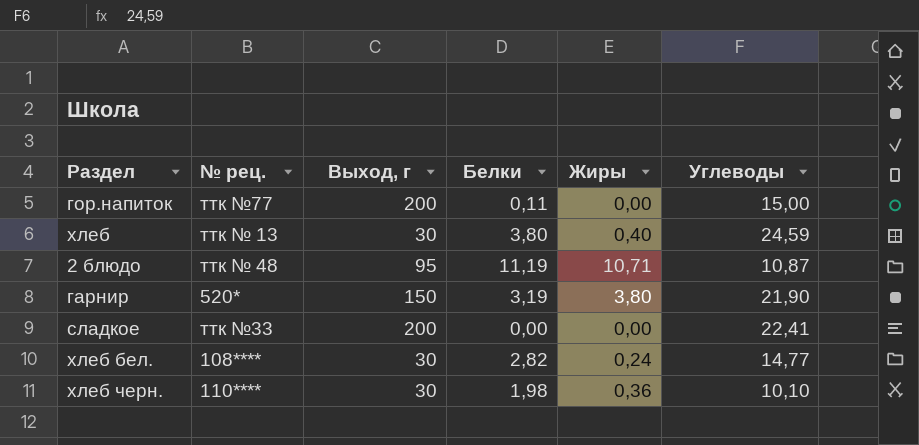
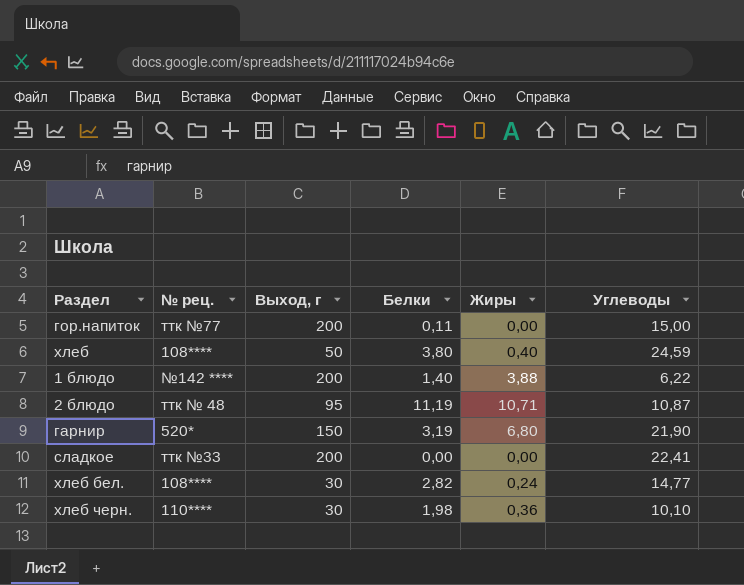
хлеб | № рец.: ттк № 13 -> 108****
хлеб | Выход, г: 30 -> 50
row 1 блюдо: none -> №142 **** | 200 | 1,40 | 3,88 | 6,22
гарнир | Жиры: 3,80 -> 6,80

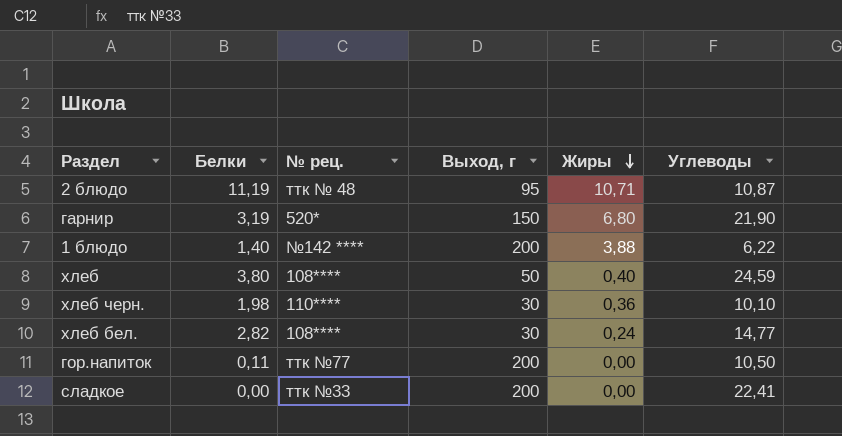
row order: none -> Жиры descending
column Белки | position: 4 -> 2
гор.напиток | Углеводы: 15,00 -> 10,50

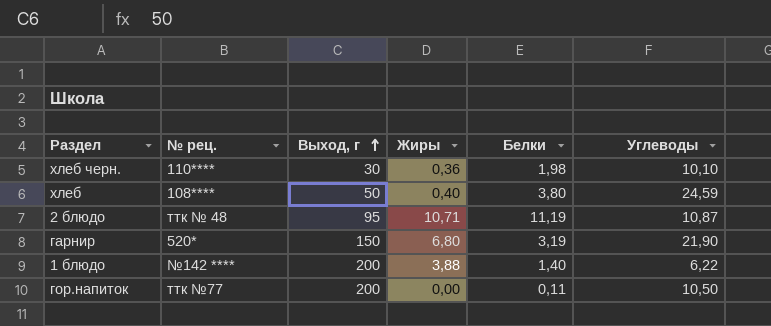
row order: Жиры descending -> Выход, г ascending
column Белки | position: 2 -> 5
row хлеб бел.: 2,82 | 108**** | 30 | 0,24 | 14,77 -> none
row сладкое: 0,00 | ттк №33 | 200 | 0,00 | 22,41 -> none

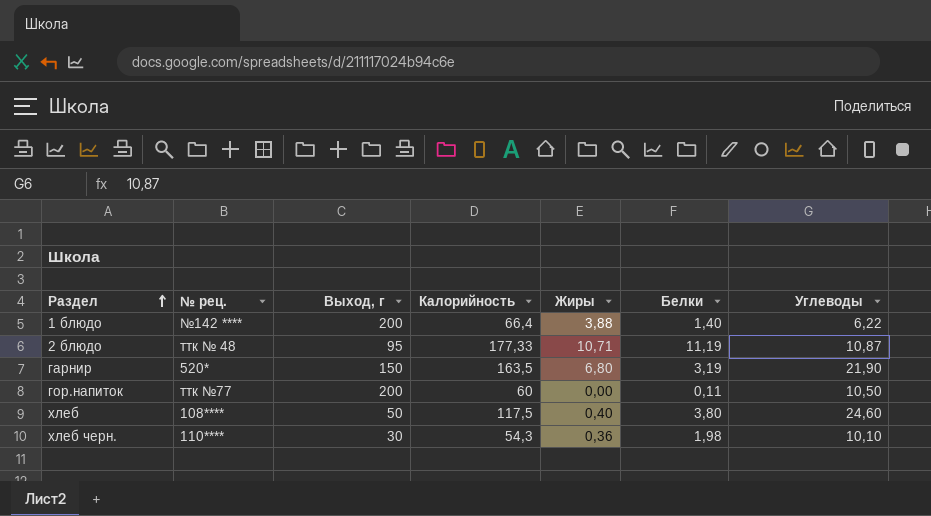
row order: Выход, г ascending -> Раздел ascending
column Калорийность | position: none -> 4
хлеб | Углеводы: 24,59 -> 24,60

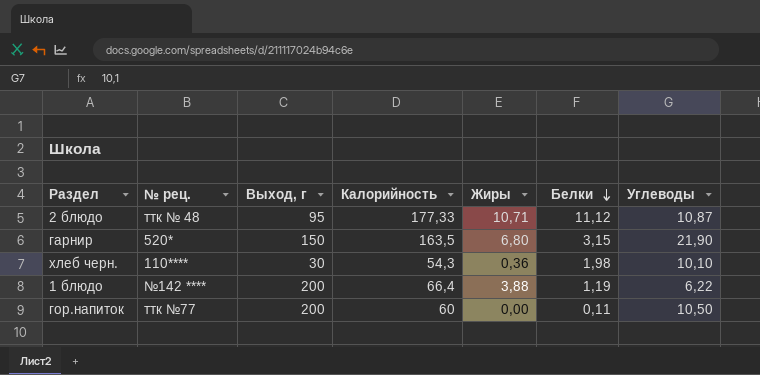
row order: Раздел ascending -> Белки descending
row хлеб: 108**** | 50 | 117,5 | 0,40 | 3,80 | 24,60 -> none
2 блюдо | Белки: 11,19 -> 11,12
гарнир | Белки: 3,19 -> 3,15
1 блюдо | Белки: 1,40 -> 1,19

